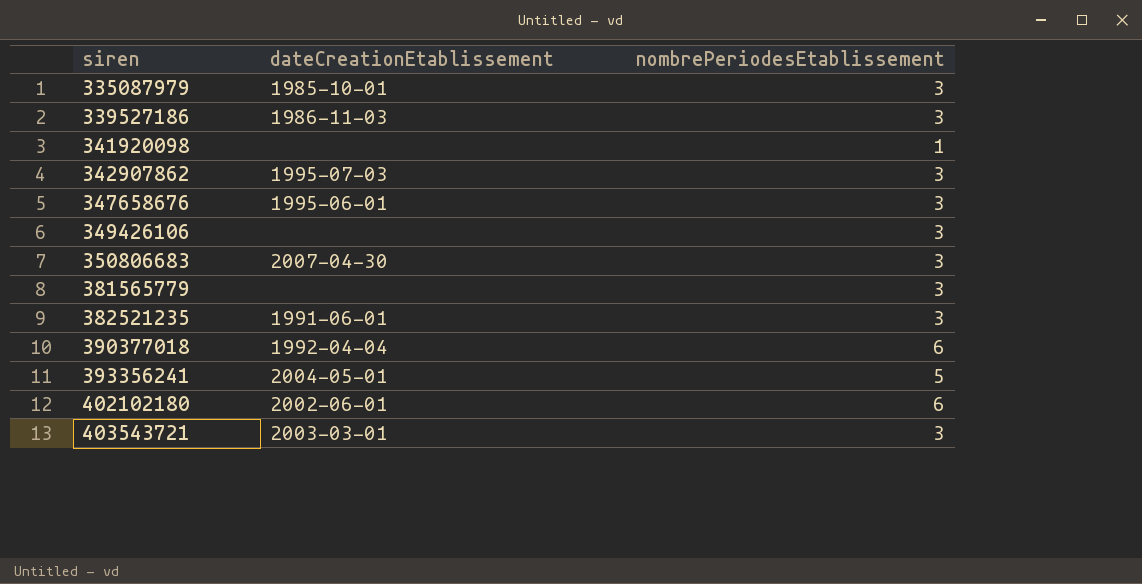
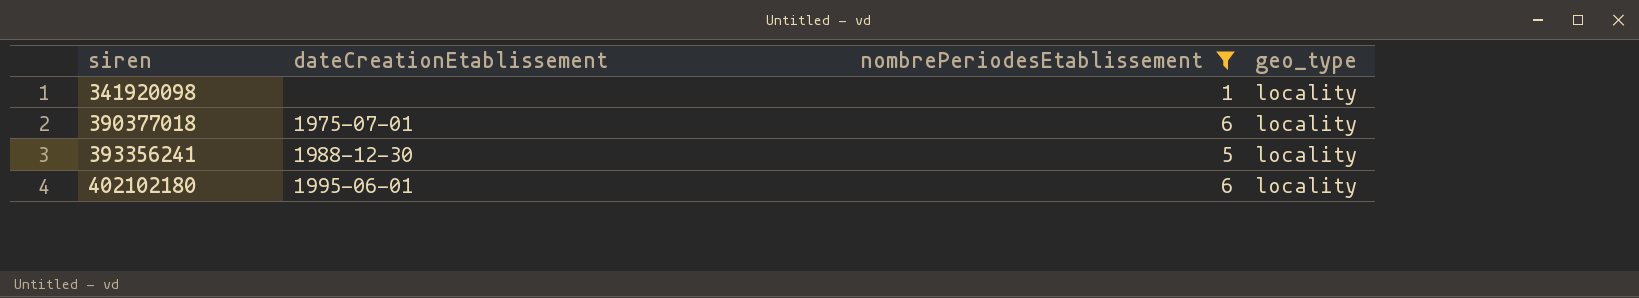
filter: none -> nombrePeriodesEtablissement != 3
column geo_type | position: none -> 4
390377018 | dateCreationEtablissement: 1992-04-04 -> 1975-07-01
393356241 | dateCreationEtablissement: 2004-05-01 -> 1988-12-30
402102180 | dateCreationEtablissement: 2002-06-01 -> 1995-06-01

